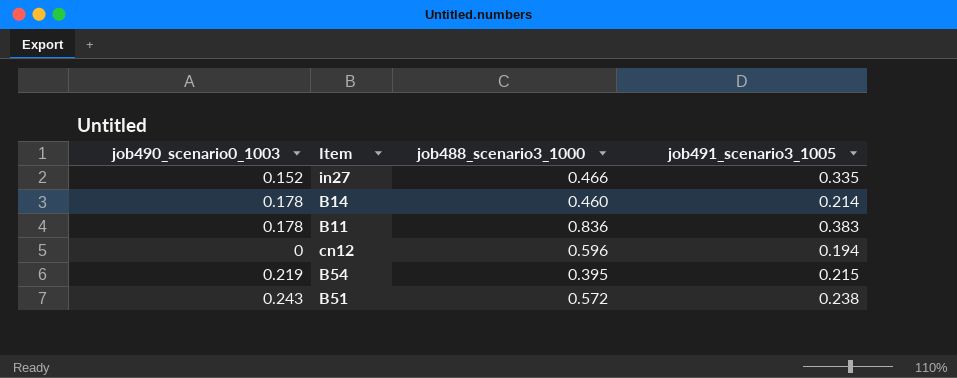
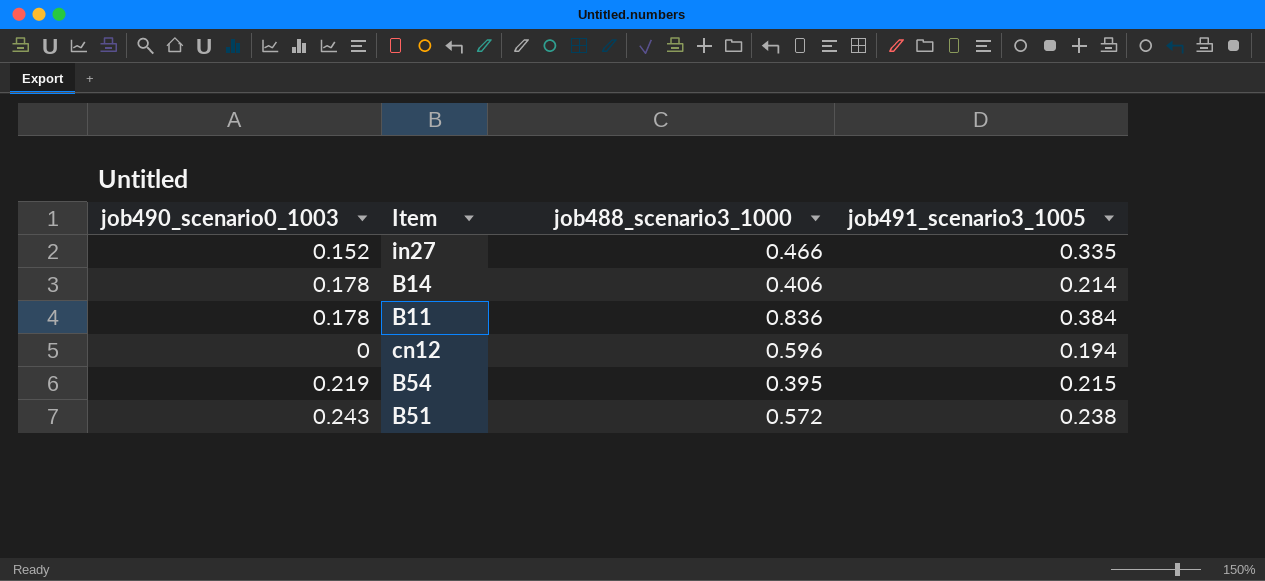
B14 | job488_scenario3_1000: 0.460 -> 0.406
B11 | job491_scenario3_1005: 0.383 -> 0.384

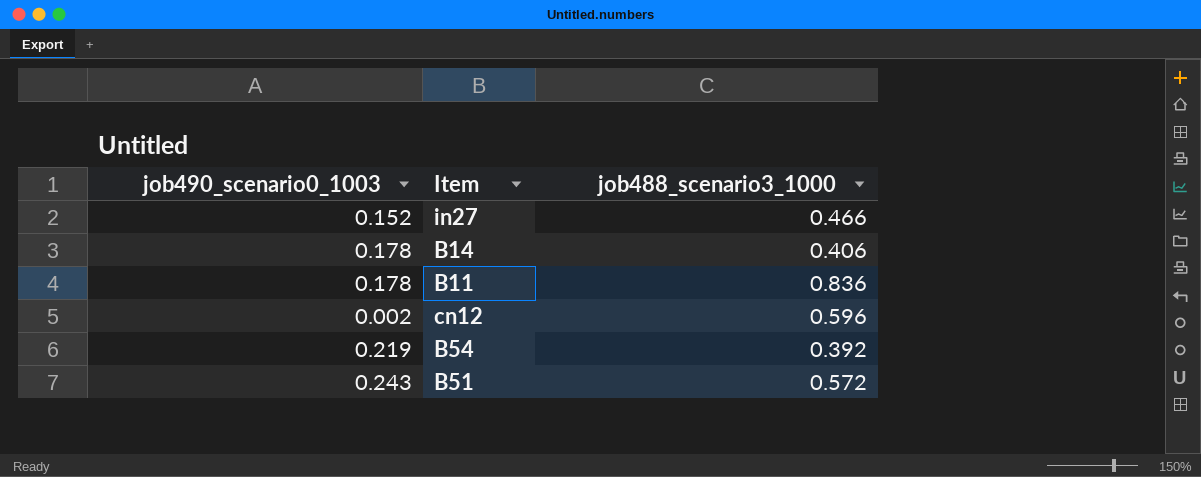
column job491_scenario3_1005 | position: 4 -> none
cn12 | job490_scenario0_1003: 0 -> 0.002
B54 | job488_scenario3_1000: 0.395 -> 0.392

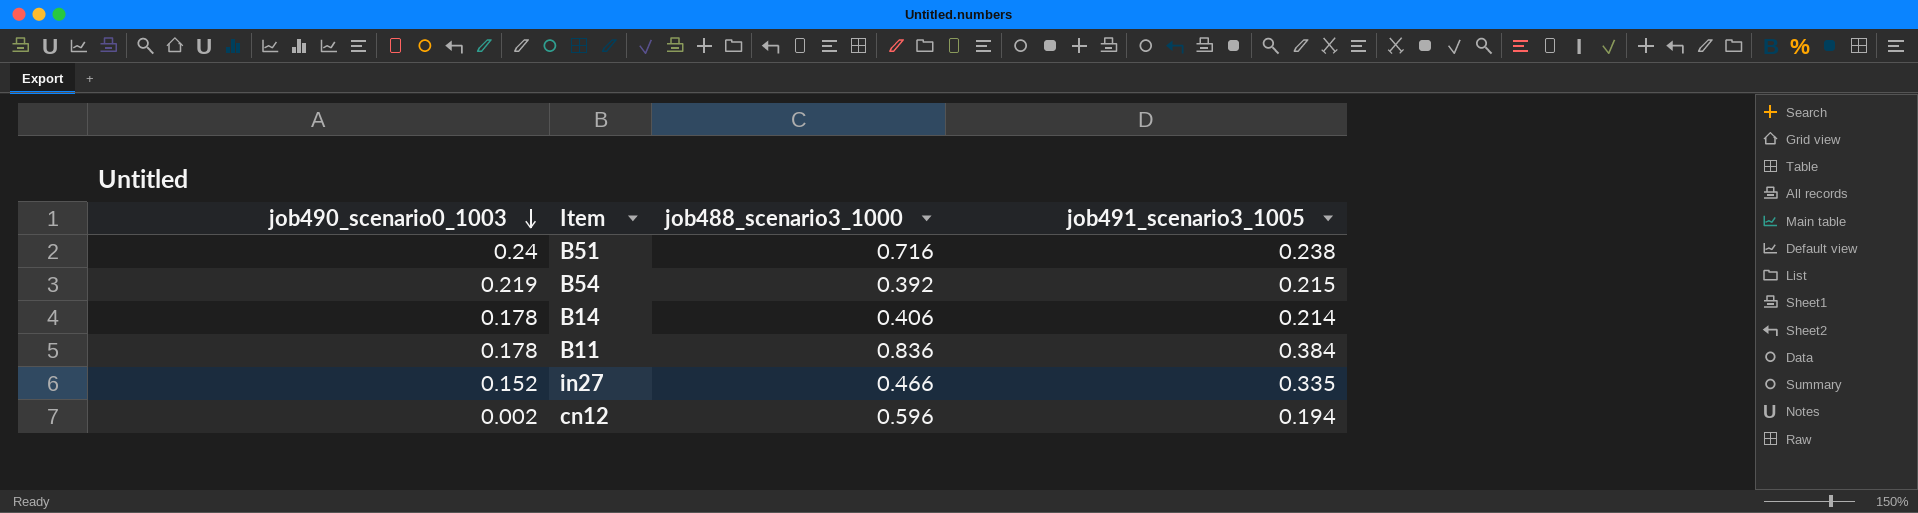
row order: none -> job490_scenario0_1003 descending
column job491_scenario3_1005 | position: none -> 4
B51 | job490_scenario0_1003: 0.243 -> 0.24
B51 | job488_scenario3_1000: 0.572 -> 0.716

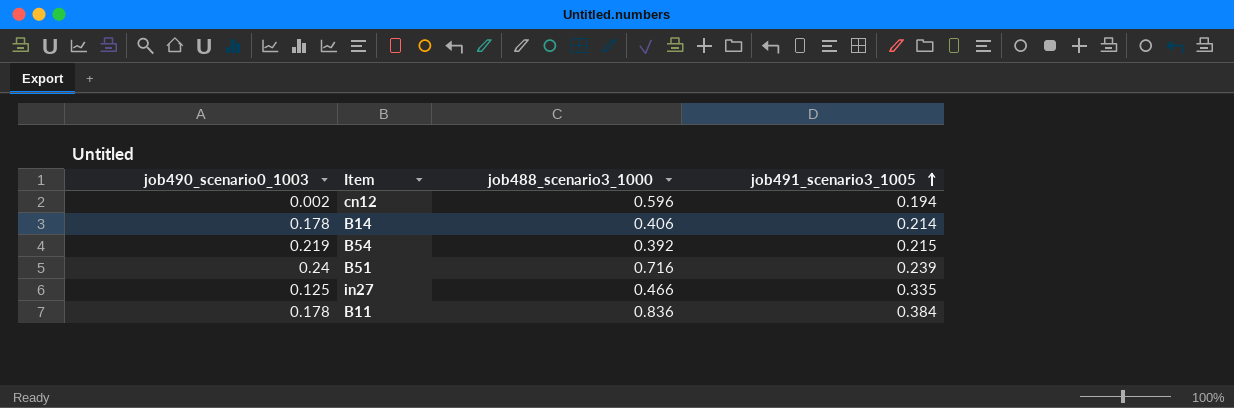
row order: job490_scenario0_1003 descending -> job491_scenario3_1005 ascending
B51 | job491_scenario3_1005: 0.238 -> 0.239
in27 | job490_scenario0_1003: 0.152 -> 0.125

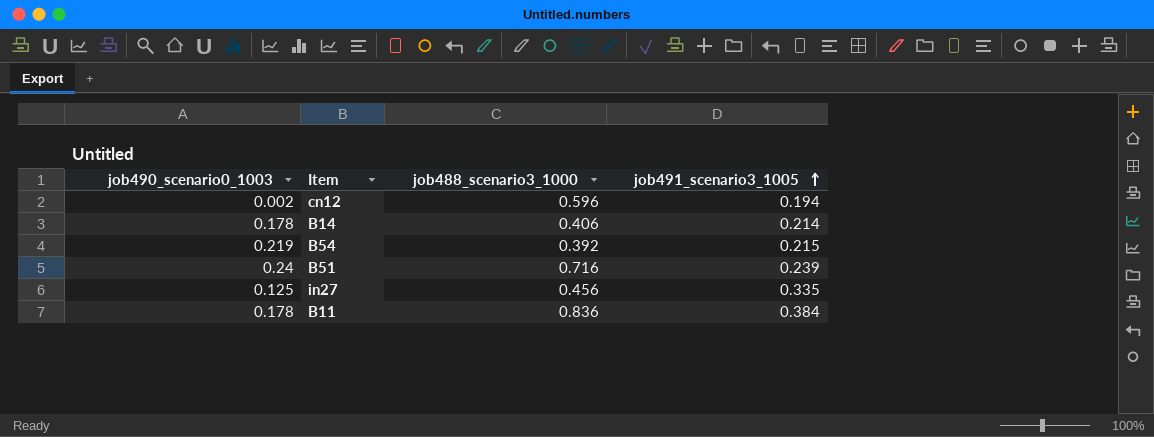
in27 | job488_scenario3_1000: 0.466 -> 0.456

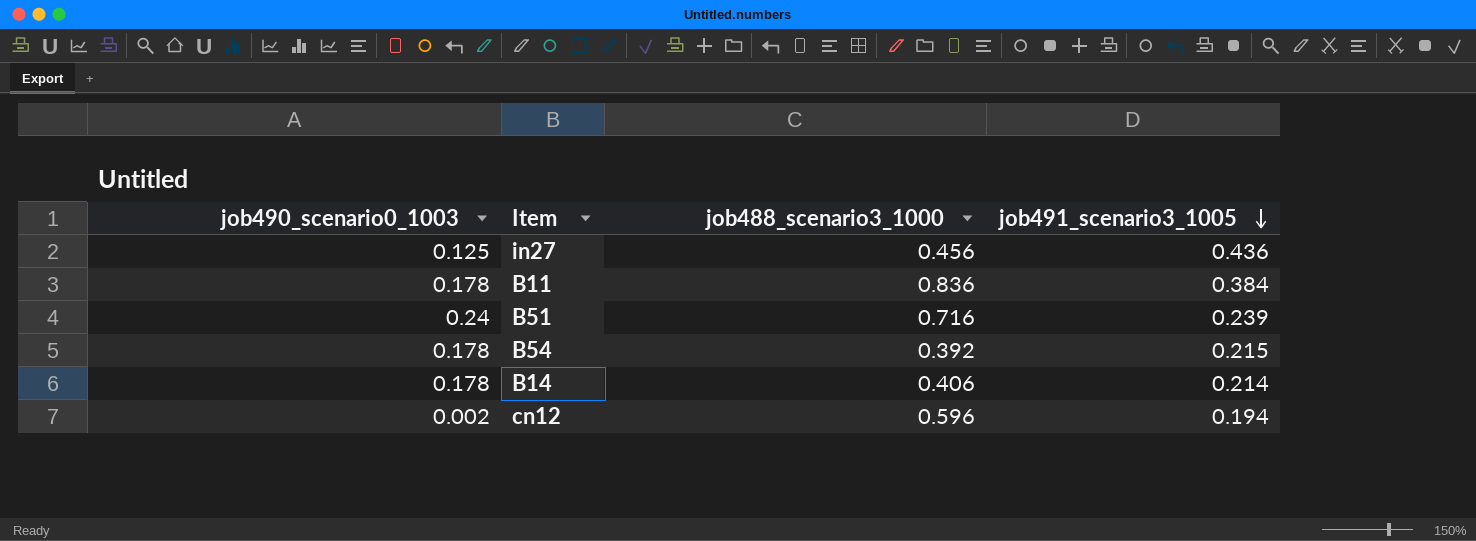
row order: job491_scenario3_1005 ascending -> job491_scenario3_1005 descending
in27 | job491_scenario3_1005: 0.335 -> 0.436
B54 | job490_scenario0_1003: 0.219 -> 0.178

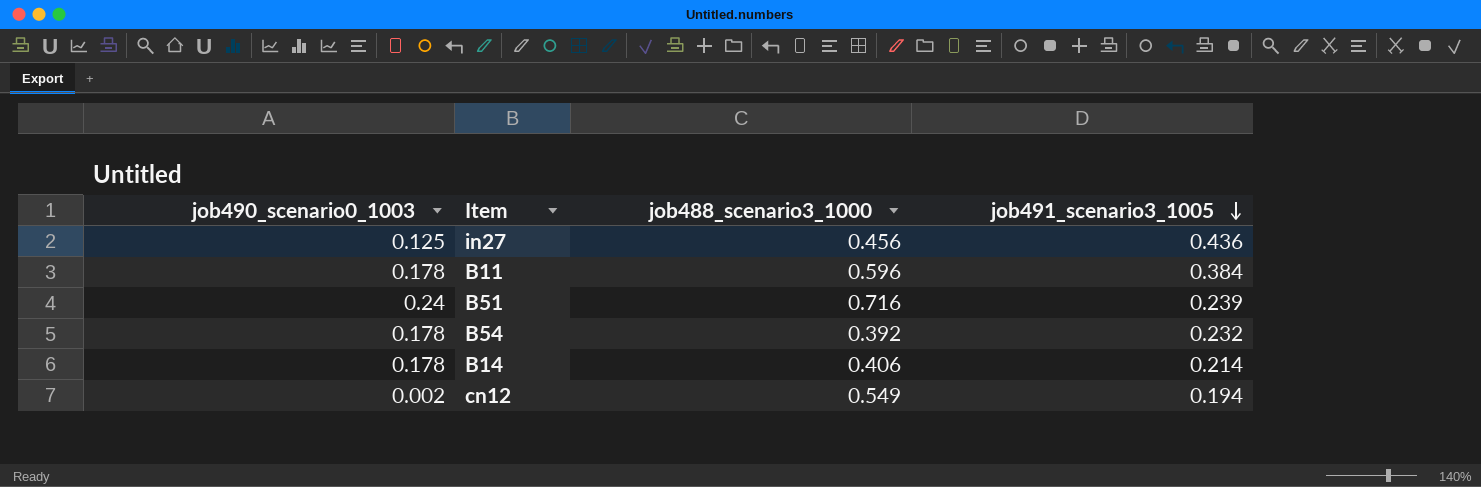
B11 | job488_scenario3_1000: 0.836 -> 0.596
B54 | job491_scenario3_1005: 0.215 -> 0.232
cn12 | job488_scenario3_1000: 0.596 -> 0.549

